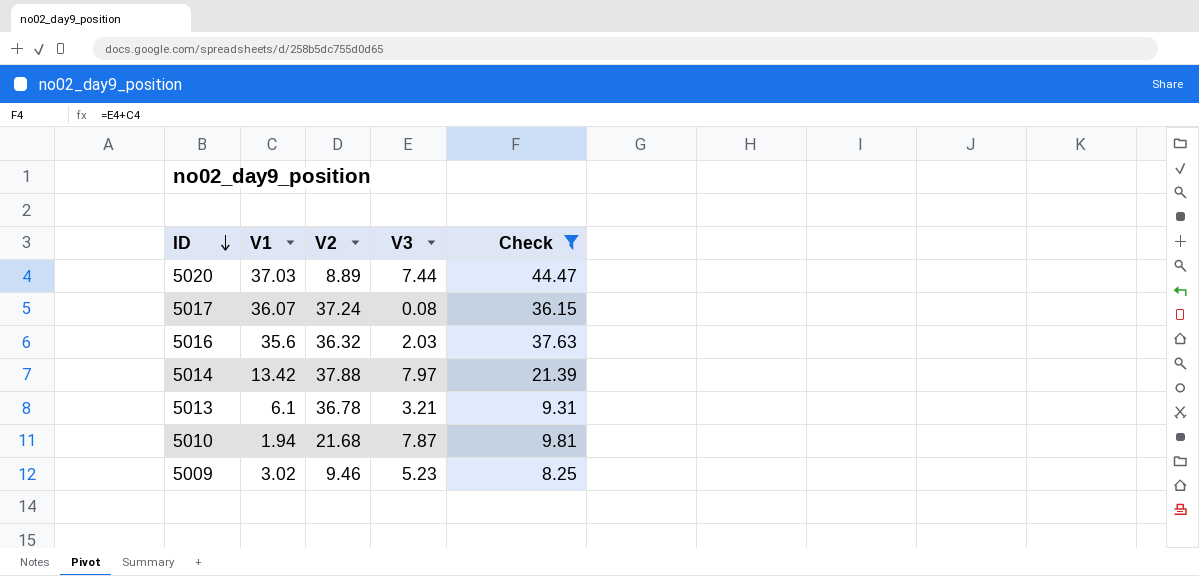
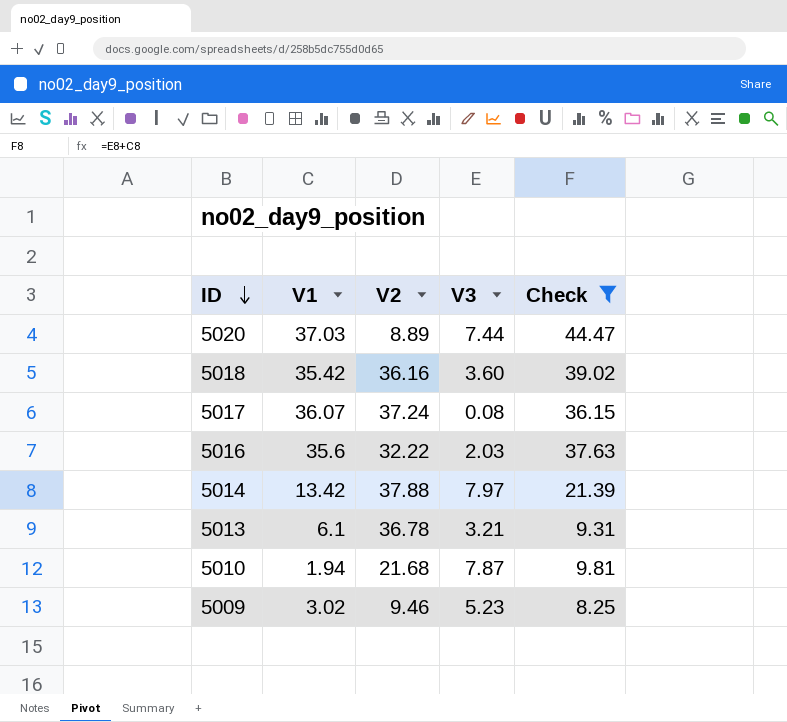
row 5018: none -> 35.42 | 36.16 | 3.60 | 39.02
5016 | V2: 36.32 -> 32.22

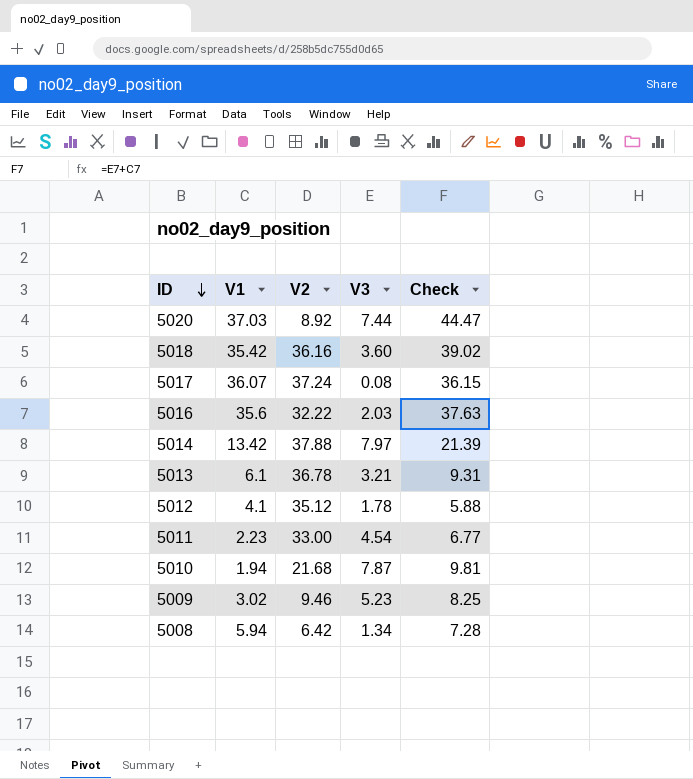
filter: Check >= 8.25 -> none
5020 | V2: 8.89 -> 8.92

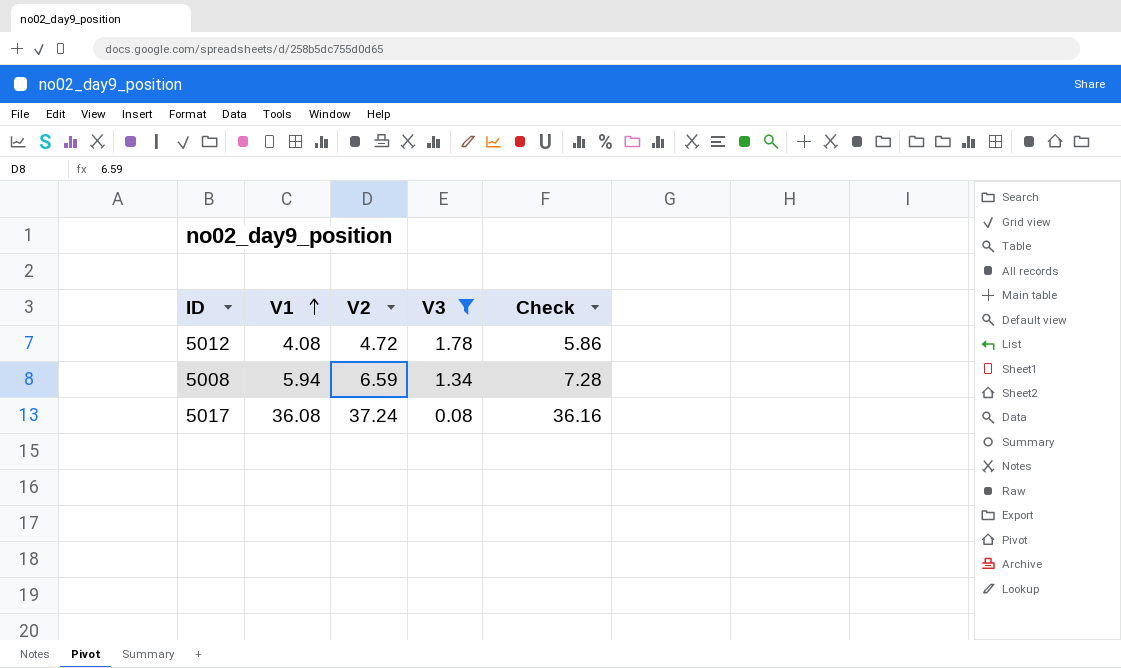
filter: none -> V3 <= 1.78
row order: ID descending -> V1 ascending
5012 | V1: 4.1 -> 4.08
5012 | V2: 35.12 -> 4.72
5012 | Check: 5.88 -> 5.86
5008 | V2: 6.42 -> 6.59
5017 | V1: 36.07 -> 36.08
5017 | Check: 36.15 -> 36.16

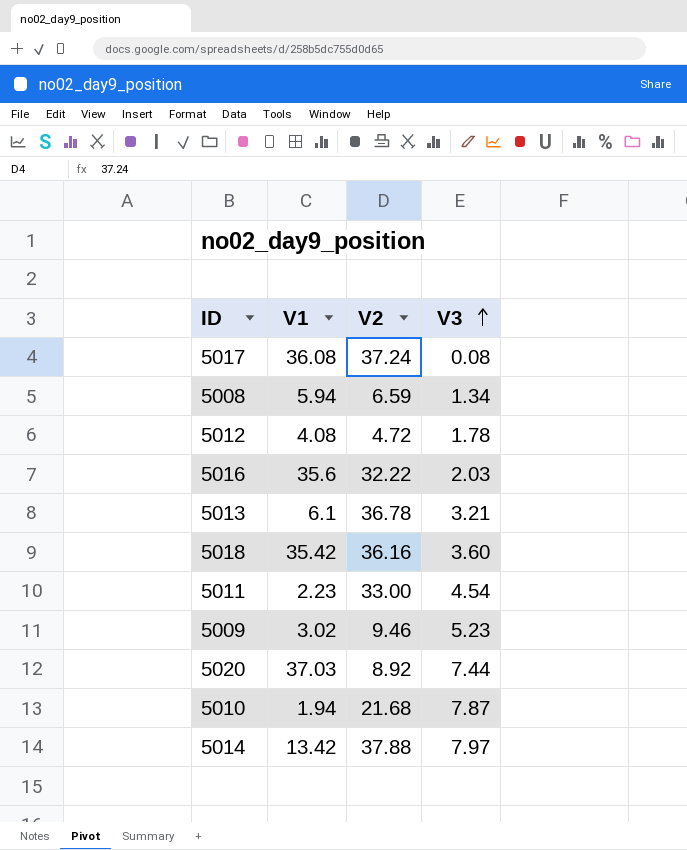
filter: V3 <= 1.78 -> none
row order: V1 ascending -> V3 ascending
column Check | formula: [V1] + [V3] -> none

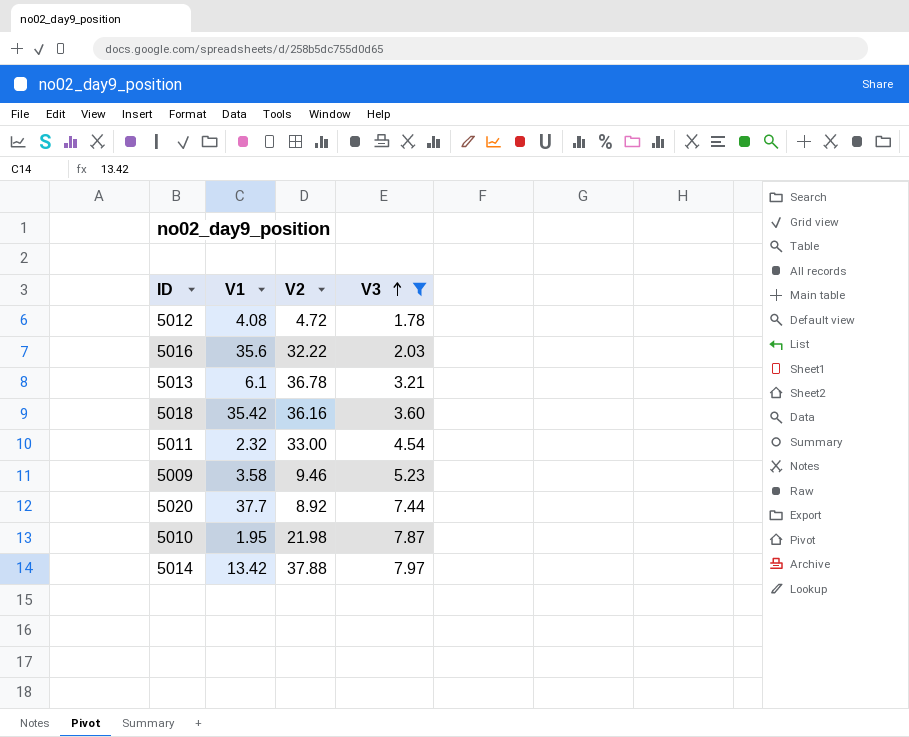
filter: none -> V3 >= 1.78
5011 | V1: 2.23 -> 2.32
5009 | V1: 3.02 -> 3.58
5020 | V1: 37.03 -> 37.7
5010 | V1: 1.94 -> 1.95
5010 | V2: 21.68 -> 21.98

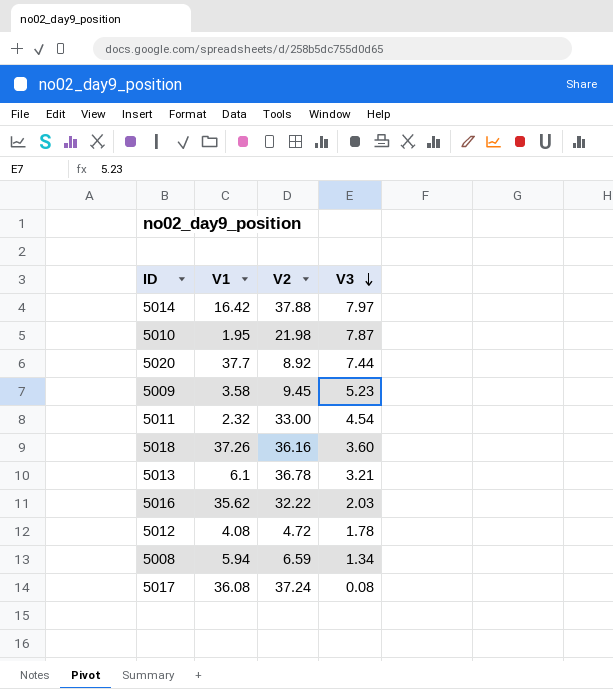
filter: V3 >= 1.78 -> none
row order: V3 ascending -> V3 descending
5014 | V1: 13.42 -> 16.42
5009 | V2: 9.46 -> 9.45
5018 | V1: 35.42 -> 37.26
5016 | V1: 35.6 -> 35.62

